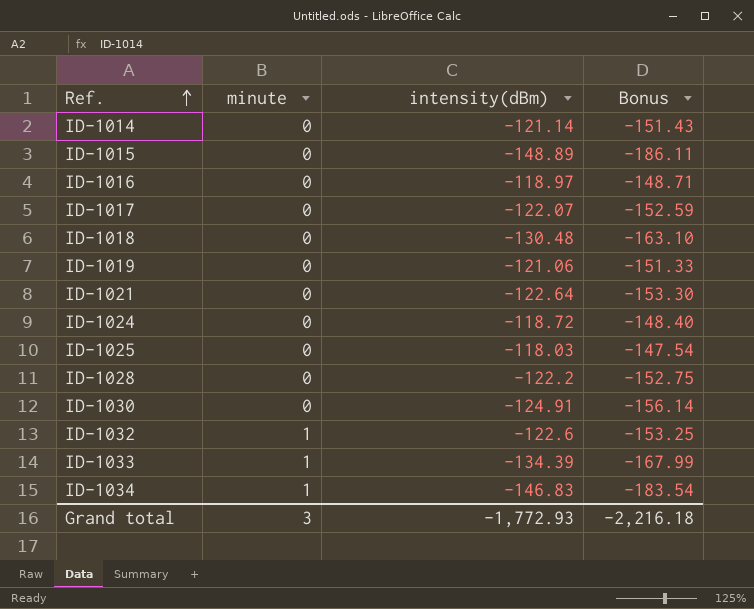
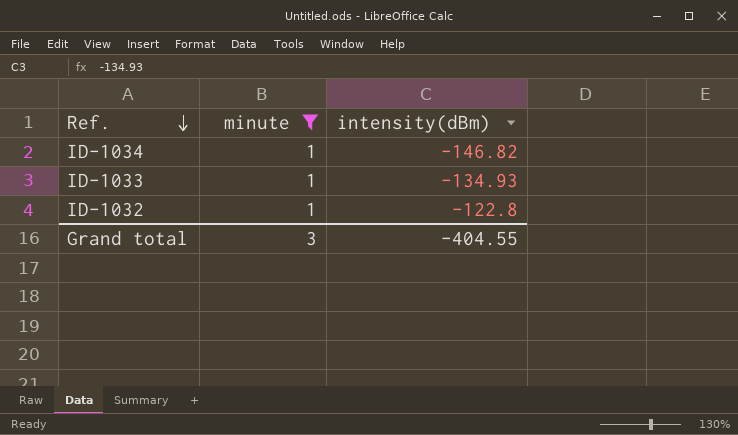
filter: none -> minute = 1
row order: Ref. ascending -> Ref. descending
column Bonus | formula: [intensity(dBm)] * 1.25 -> none
ID-1034 | intensity(dBm): -146.83 -> -146.82
ID-1033 | intensity(dBm): -134.39 -> -134.93
ID-1032 | intensity(dBm): -122.6 -> -122.8
Grand total | intensity(dBm): -1,772.93 -> -404.55

